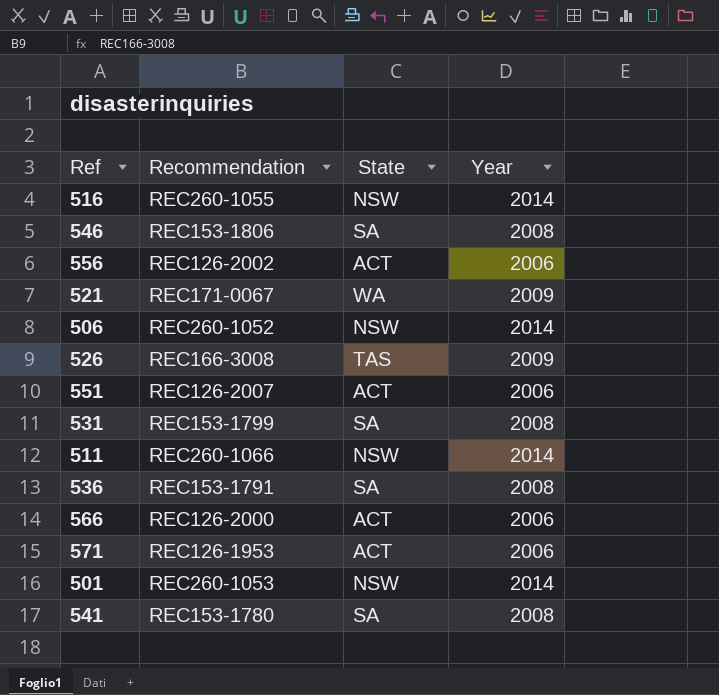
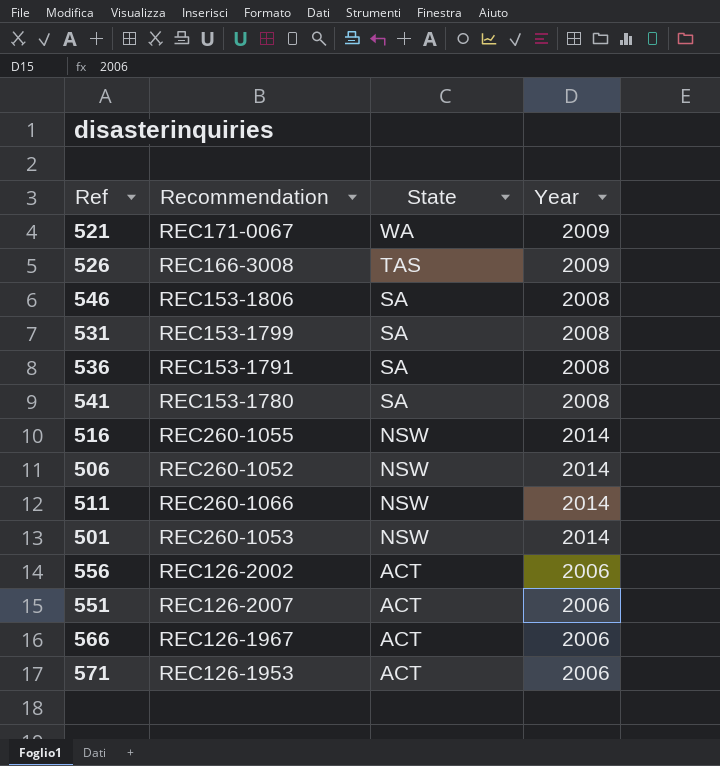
row order: none -> State descending
566 | Recommendation: REC126-2000 -> REC126-1967

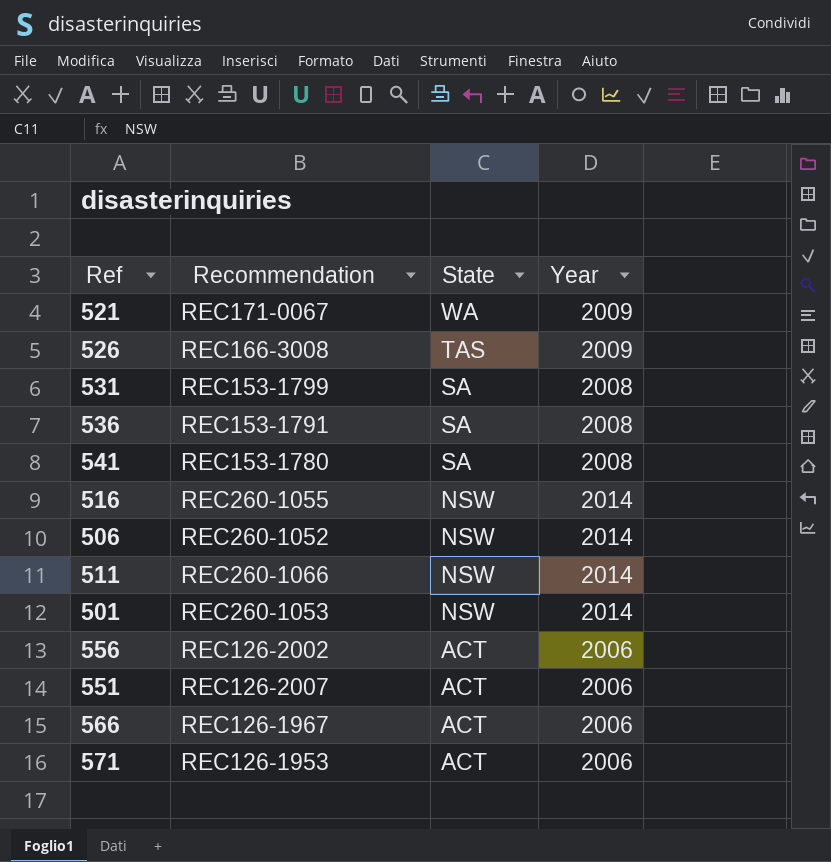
row 546: REC153-1806 | SA | 2008 -> none

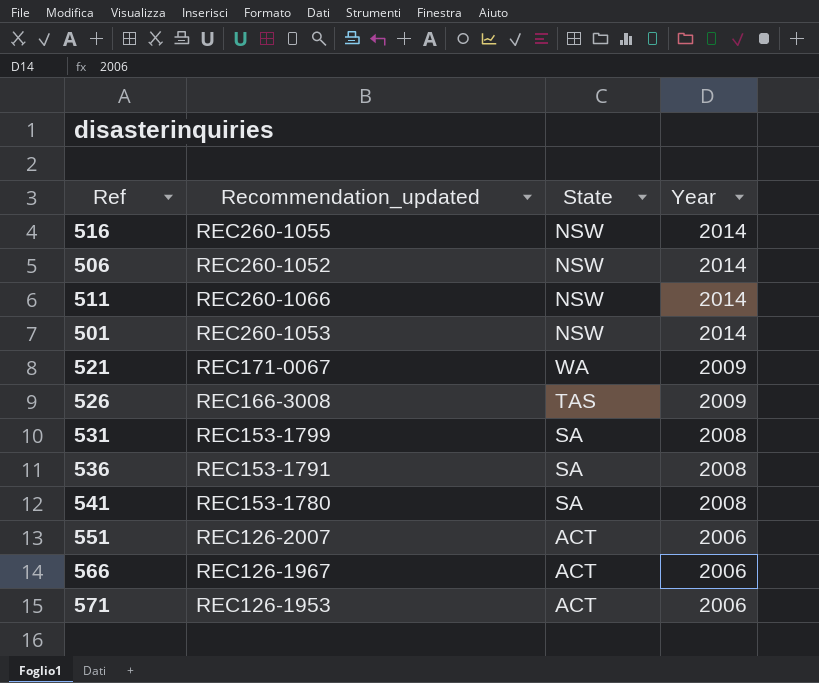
row order: State descending -> Year descending
column name: Recommendation -> Recommendation_updated
row 556: REC126-2002 | ACT | 2006 -> none

